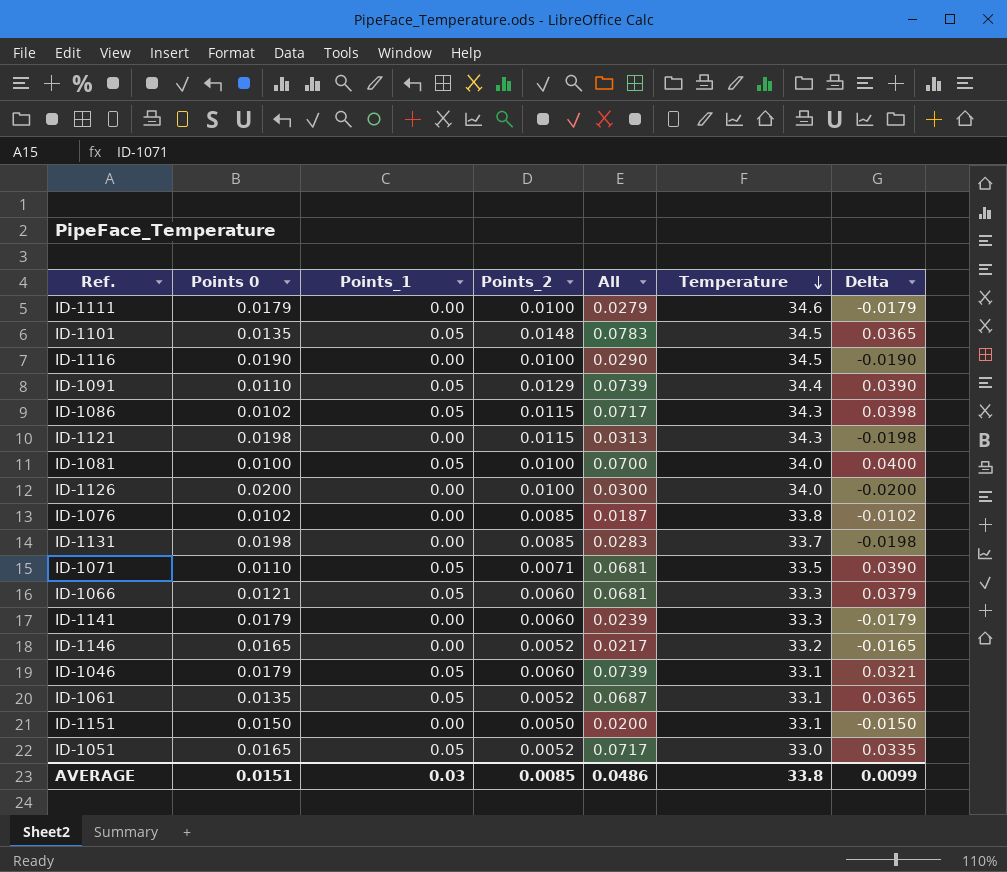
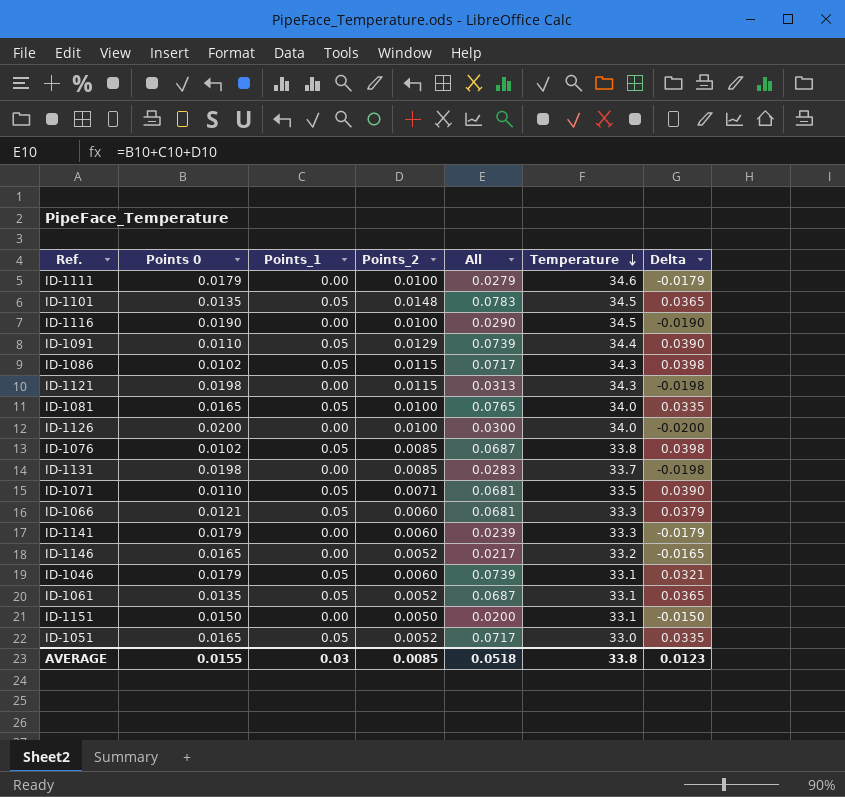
ID-1081 | Points 0: 0.0100 -> 0.0165
ID-1081 | All: 0.0700 -> 0.0765
ID-1081 | Delta: 0.0400 -> 0.0335
ID-1076 | Points_1: 0.00 -> 0.05
ID-1076 | All: 0.0187 -> 0.0687
ID-1076 | Delta: -0.0102 -> 0.0398
AVERAGE | Points 0: 0.0151 -> 0.0155
AVERAGE | All: 0.0486 -> 0.0518
AVERAGE | Delta: 0.0099 -> 0.0123

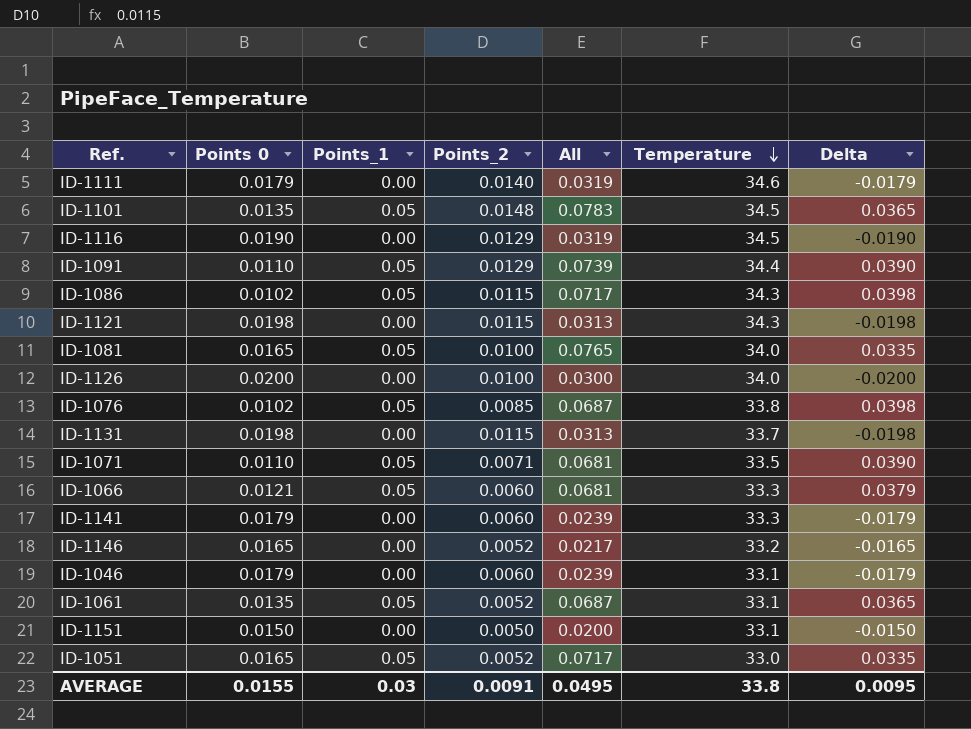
ID-1111 | Points_2: 0.0100 -> 0.0140
ID-1111 | All: 0.0279 -> 0.0319
ID-1116 | Points_2: 0.0100 -> 0.0129
ID-1116 | All: 0.0290 -> 0.0319
ID-1131 | Points_2: 0.0085 -> 0.0115
ID-1131 | All: 0.0283 -> 0.0313
ID-1046 | Points_1: 0.05 -> 0.00
ID-1046 | All: 0.0739 -> 0.0239
ID-1046 | Delta: 0.0321 -> -0.0179
AVERAGE | Points_2: 0.0085 -> 0.0091
AVERAGE | All: 0.0518 -> 0.0495
AVERAGE | Delta: 0.0123 -> 0.0095

